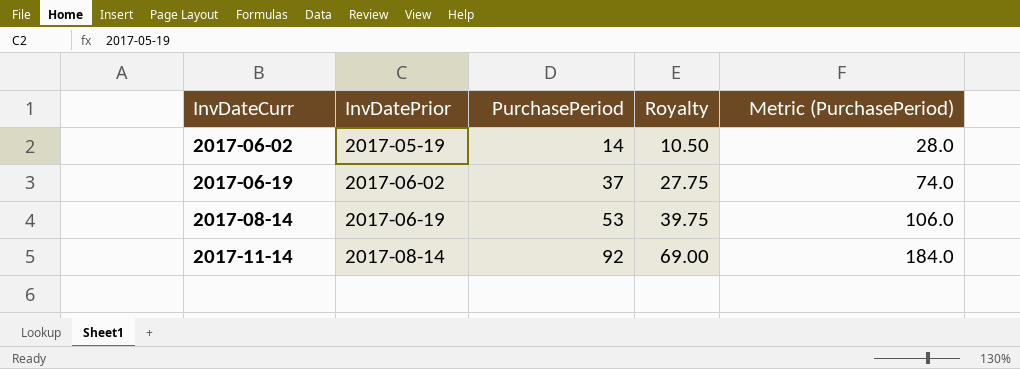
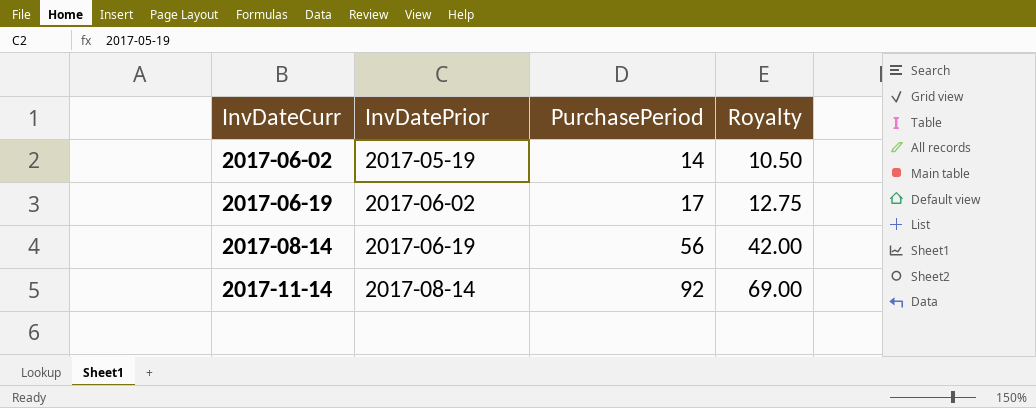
column Metric (PurchasePeriod) | formula: [PurchasePeriod] * 2 -> none
2017-06-19 | PurchasePeriod: 37 -> 17
2017-06-19 | Royalty: 27.75 -> 12.75
2017-08-14 | PurchasePeriod: 53 -> 56
2017-08-14 | Royalty: 39.75 -> 42.00

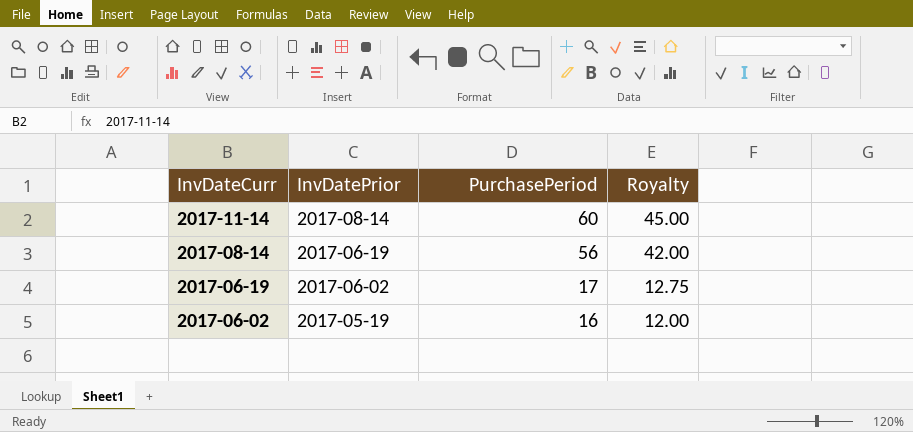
row order: InvDateCurr ascending -> InvDateCurr descending
2017-11-14 | PurchasePeriod: 92 -> 60
2017-11-14 | Royalty: 69.00 -> 45.00
2017-06-02 | PurchasePeriod: 14 -> 16
2017-06-02 | Royalty: 10.50 -> 12.00

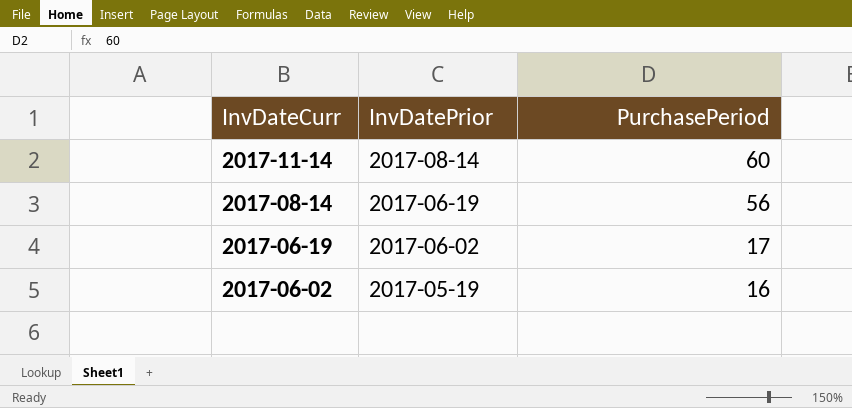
column Royalty | formula: [PurchasePeriod] * 0.75 -> none

